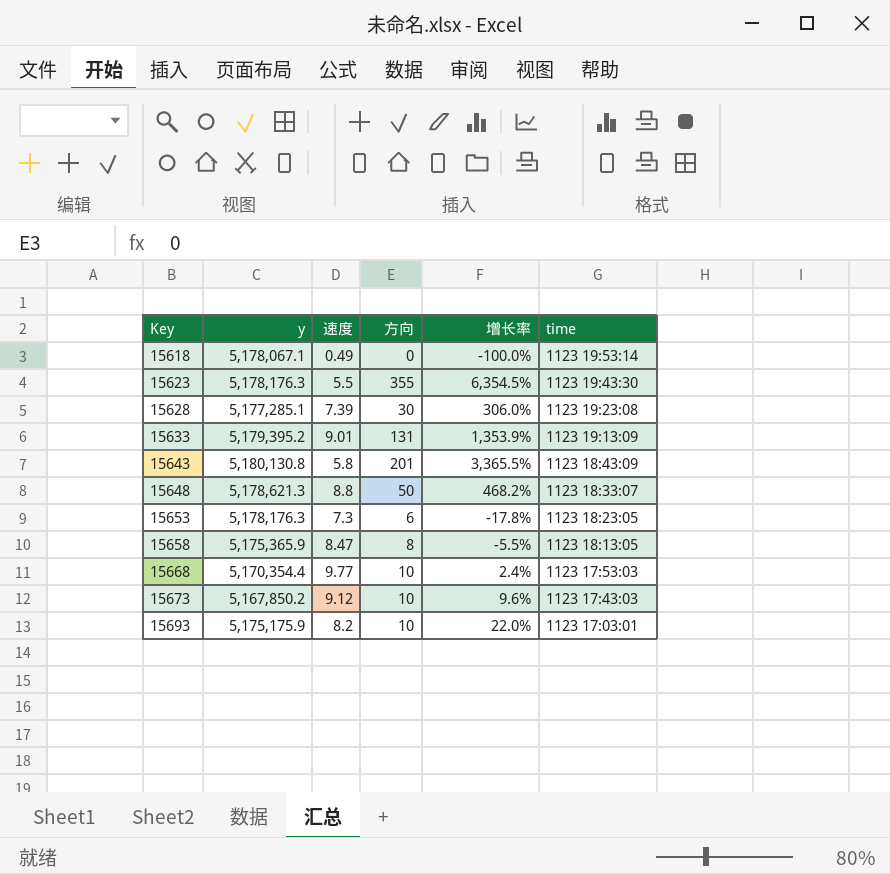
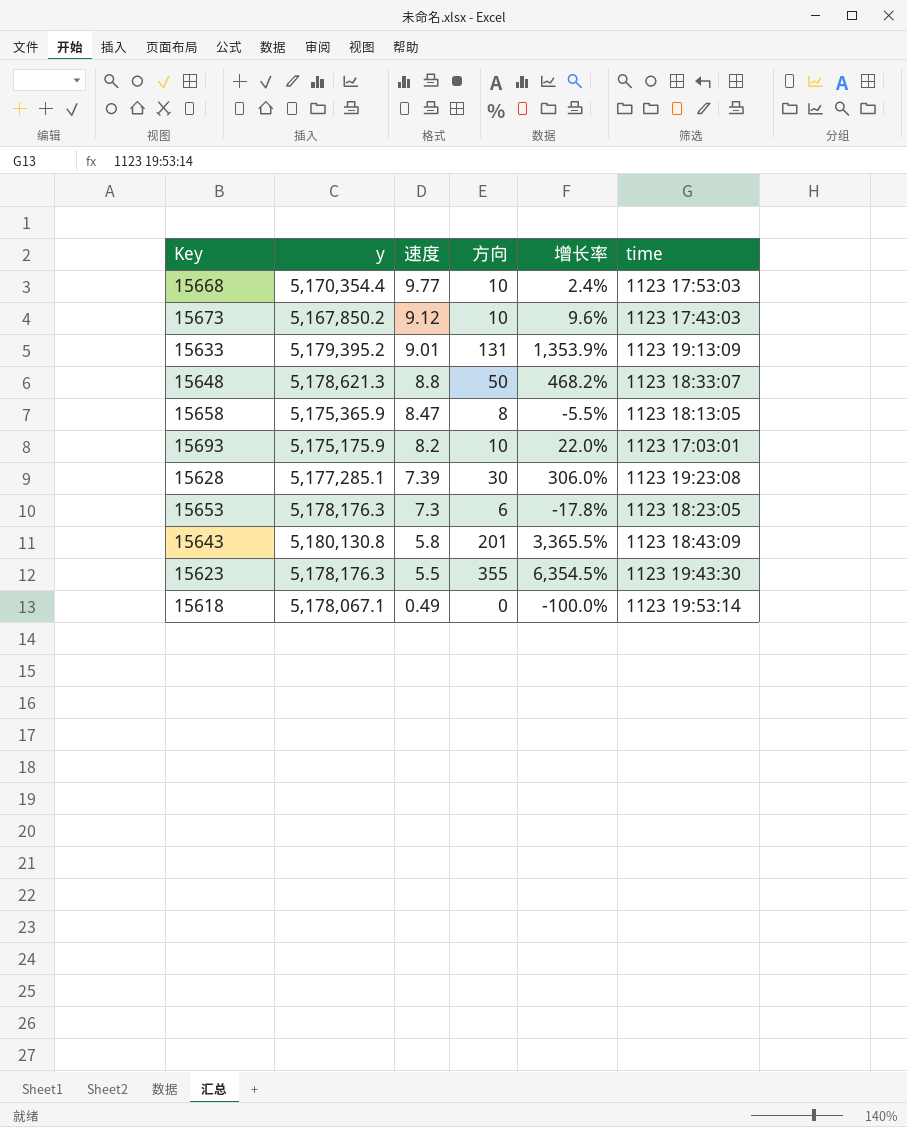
row order: Key ascending -> 速度 descending

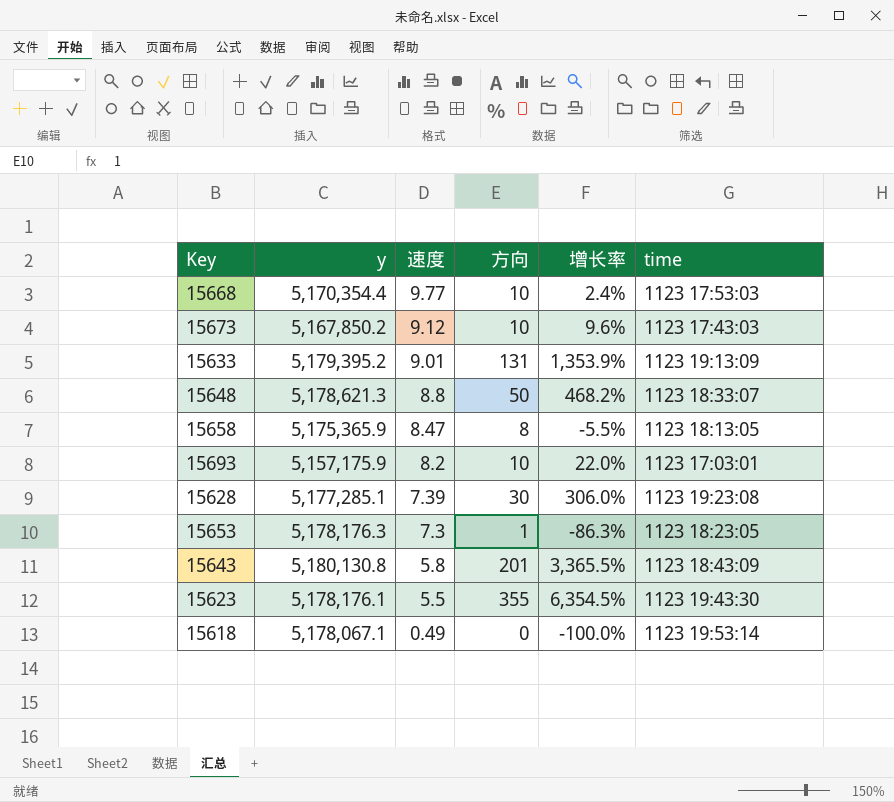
15693 | y: 5,175,175.9 -> 5,157,175.9
15653 | 方向: 6 -> 1
15653 | 增长率: -17.8% -> -86.3%
15623 | y: 5,178,176.3 -> 5,178,176.1

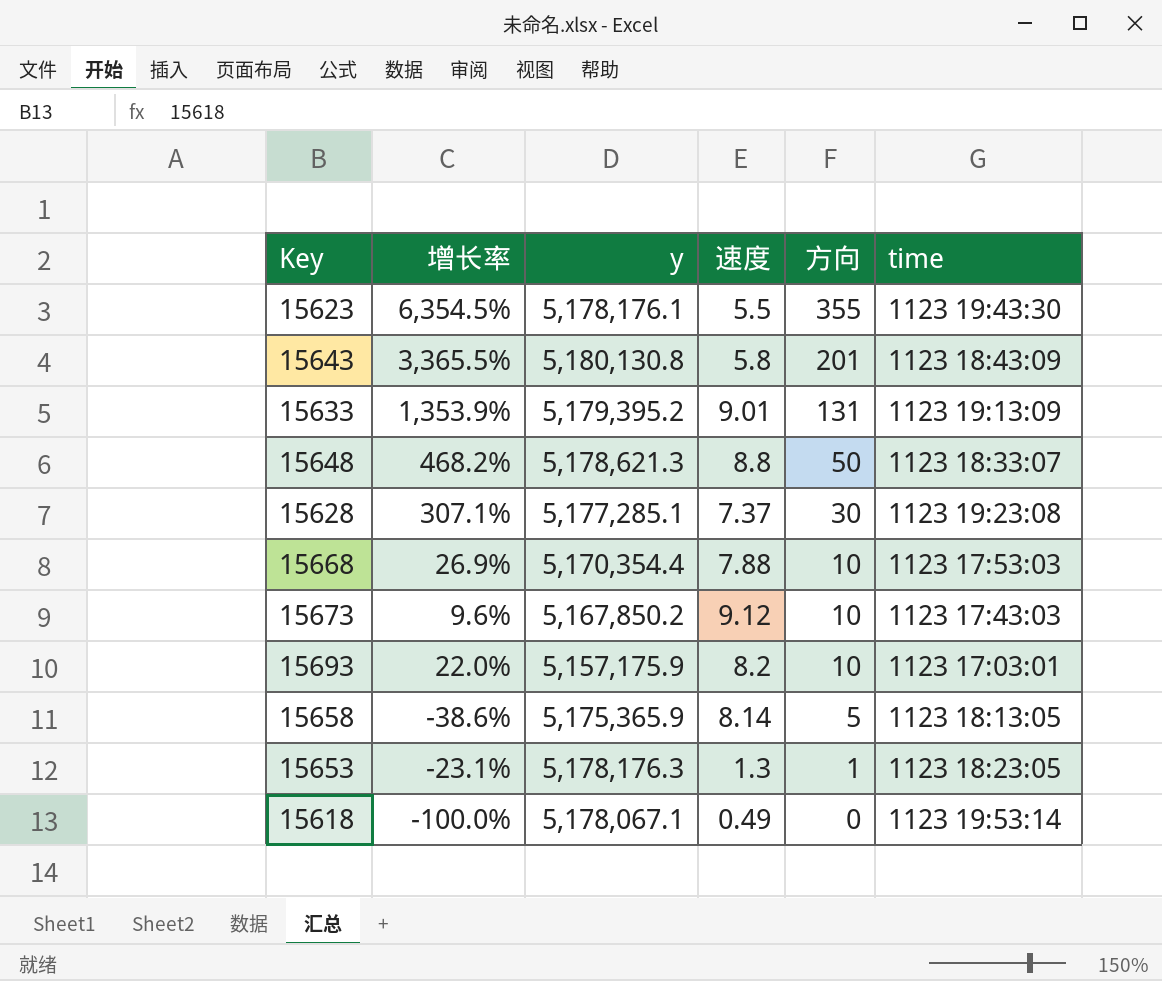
row order: 速度 descending -> 方向 descending
column 增长率 | position: 5 -> 2
15628 | 增长率: 306.0% -> 307.1%
15628 | 速度: 7.39 -> 7.37
15668 | 增长率: 2.4% -> 26.9%
15668 | 速度: 9.77 -> 7.88
15658 | 增长率: -5.5% -> -38.6%
15658 | 速度: 8.47 -> 8.14
15658 | 方向: 8 -> 5
15653 | 增长率: -86.3% -> -23.1%
15653 | 速度: 7.3 -> 1.3

